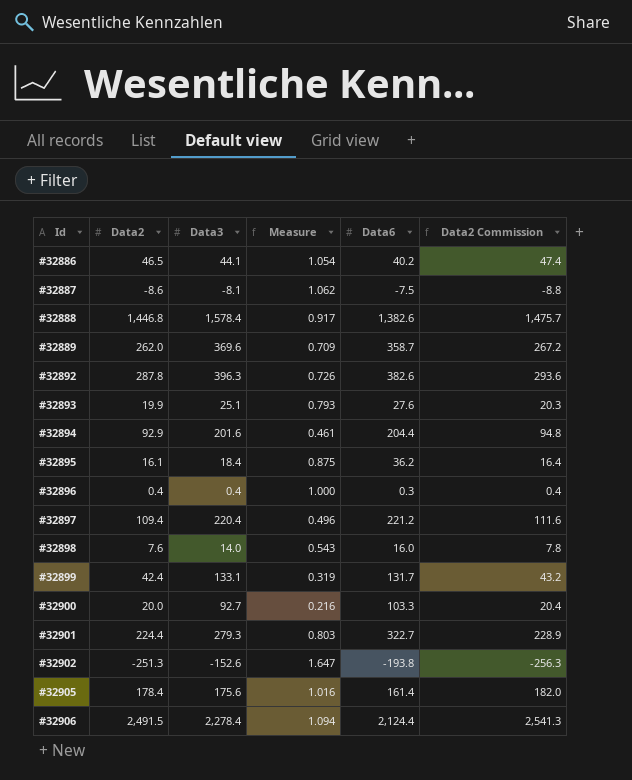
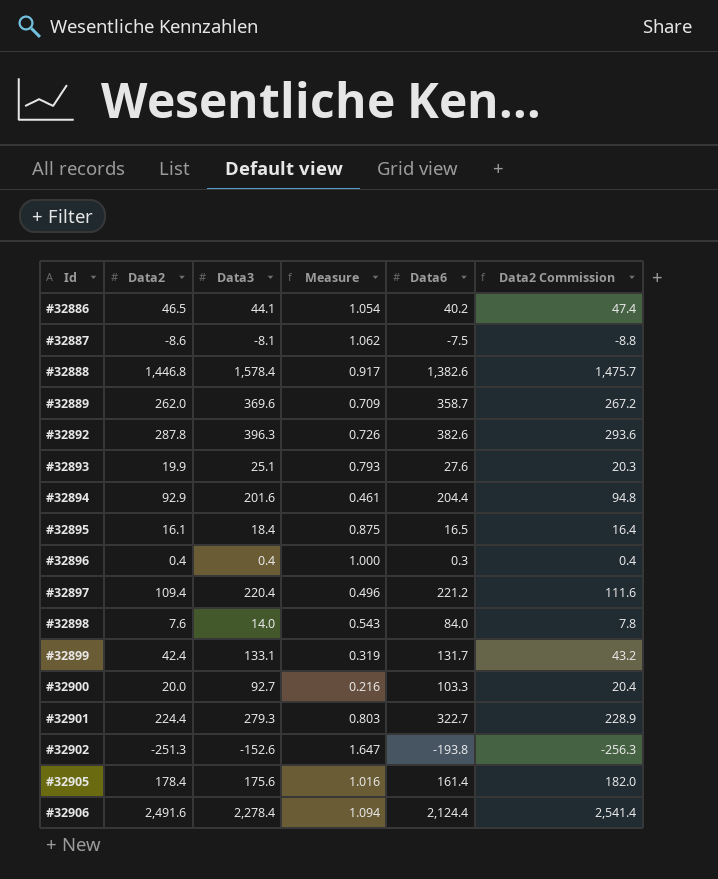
#32895 | Data6: 36.2 -> 16.5
#32898 | Data6: 16.0 -> 84.0
#32906 | Data2: 2,491.5 -> 2,491.6
#32906 | Data2 Commission: 2,541.3 -> 2,541.4

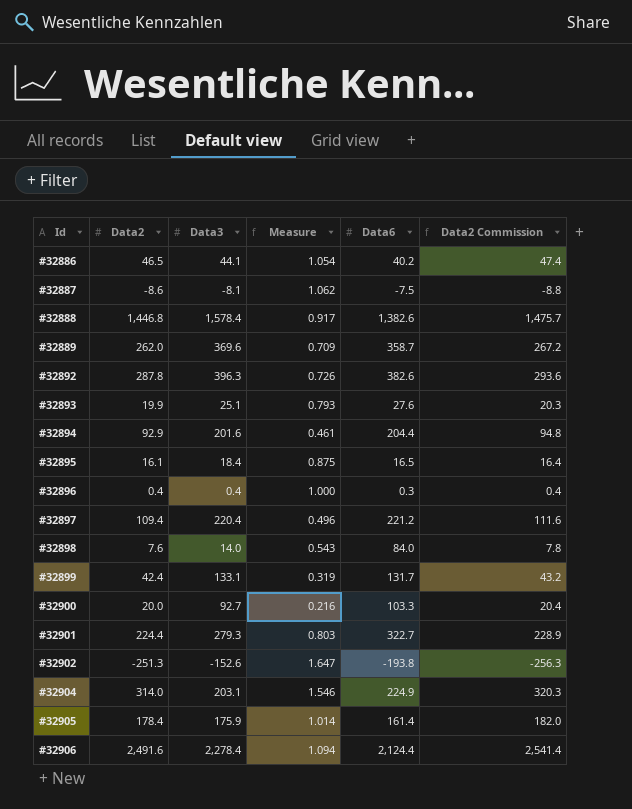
row #32904: none -> 314.0 | 203.1 | 1.546 | 224.9 | 320.3
#32905 | Data3: 175.6 -> 175.9
#32905 | Measure: 1.016 -> 1.014

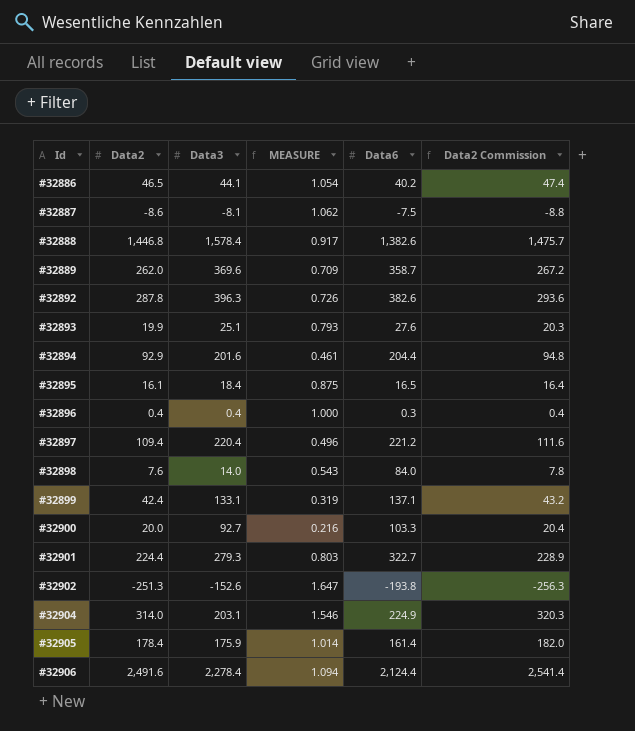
column name: Measure -> MEASURE
#32899 | Data6: 131.7 -> 137.1

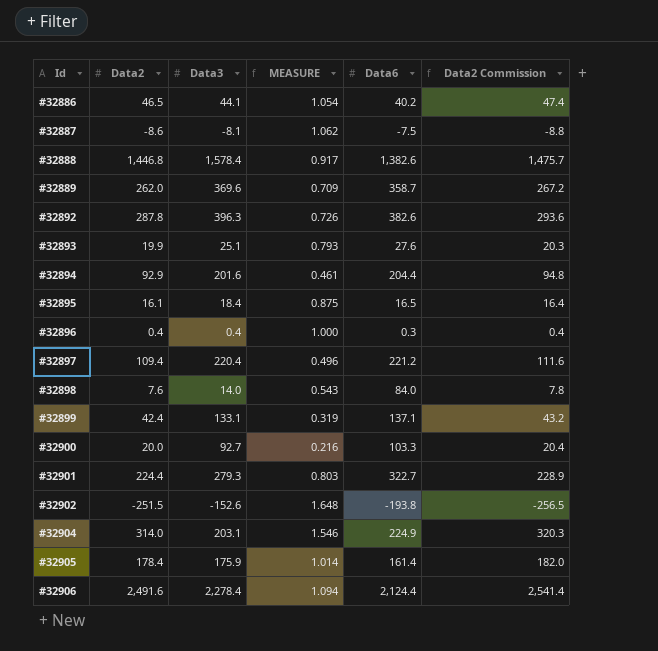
#32902 | Data2: -251.3 -> -251.5
#32902 | MEASURE: 1.647 -> 1.648
#32902 | Data2 Commission: -256.3 -> -256.5

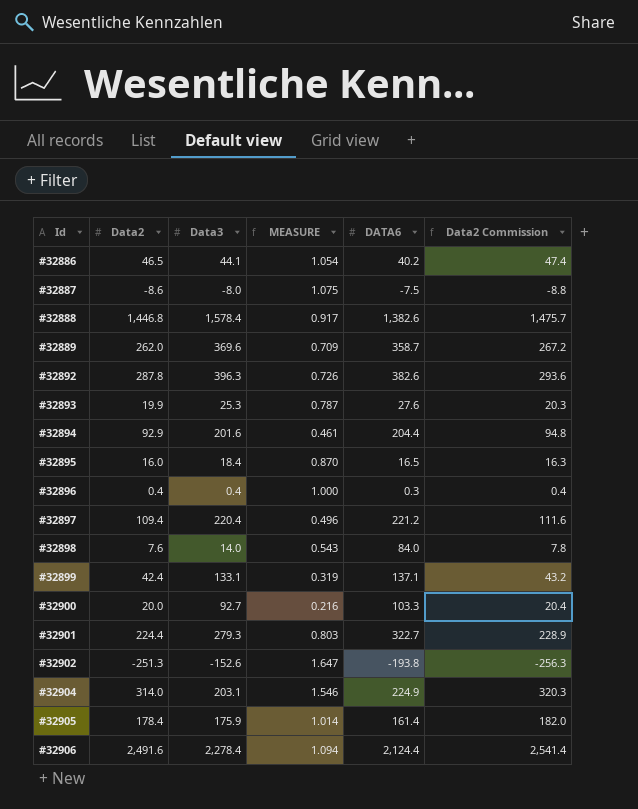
column name: Data6 -> DATA6
#32887 | Data3: -8.1 -> -8.0
#32887 | MEASURE: 1.062 -> 1.075
#32893 | Data3: 25.1 -> 25.3
#32893 | MEASURE: 0.793 -> 0.787
#32895 | Data2: 16.1 -> 16.0
#32895 | MEASURE: 0.875 -> 0.870
#32895 | Data2 Commission: 16.4 -> 16.3
#32902 | Data2: -251.5 -> -251.3
#32902 | MEASURE: 1.648 -> 1.647
#32902 | Data2 Commission: -256.5 -> -256.3

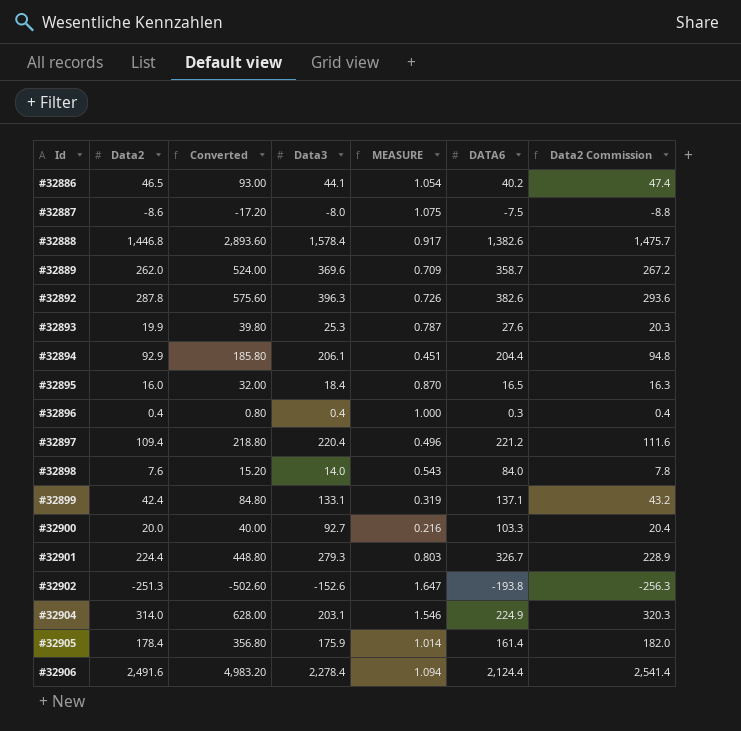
column Converted | formula: none -> [Data2] * 2
#32894 | Data3: 201.6 -> 206.1
#32894 | MEASURE: 0.461 -> 0.451
#32901 | DATA6: 322.7 -> 326.7

